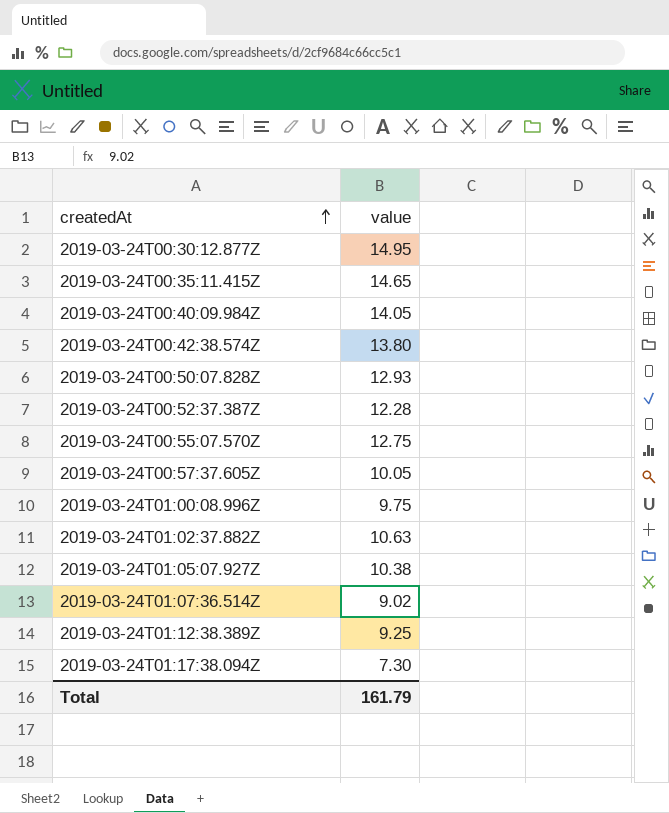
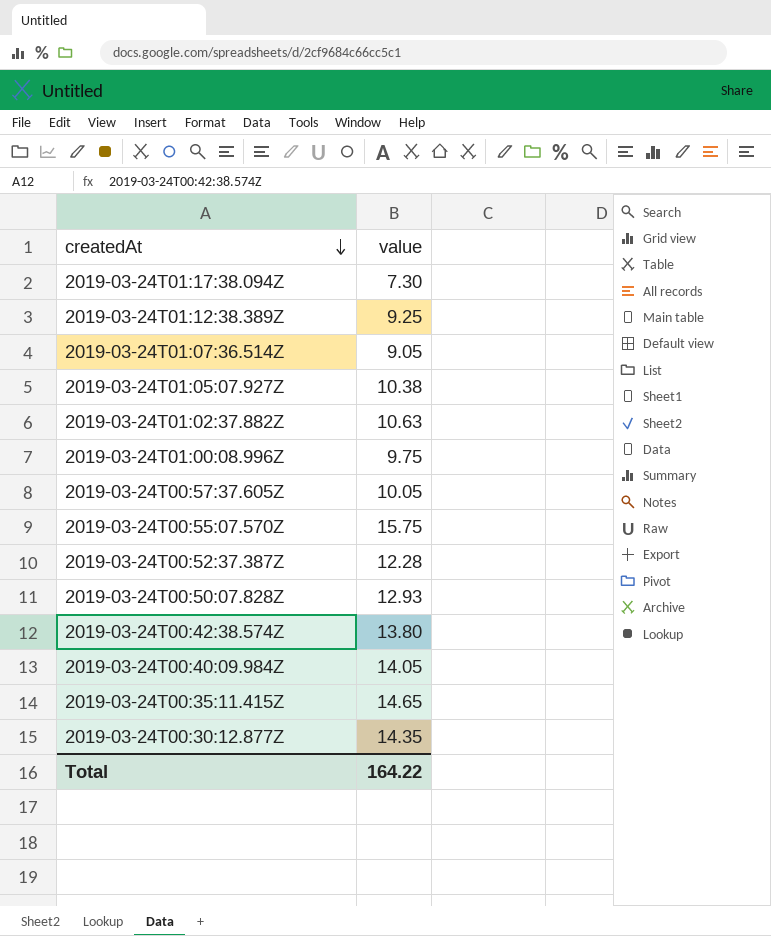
row order: createdAt ascending -> createdAt descending
2019-03-24T01:07:36.514Z | value: 9.02 -> 9.05
2019-03-24T00:55:07.570Z | value: 12.75 -> 15.75
2019-03-24T00:30:12.877Z | value: 14.95 -> 14.35
Total | value: 161.79 -> 164.22

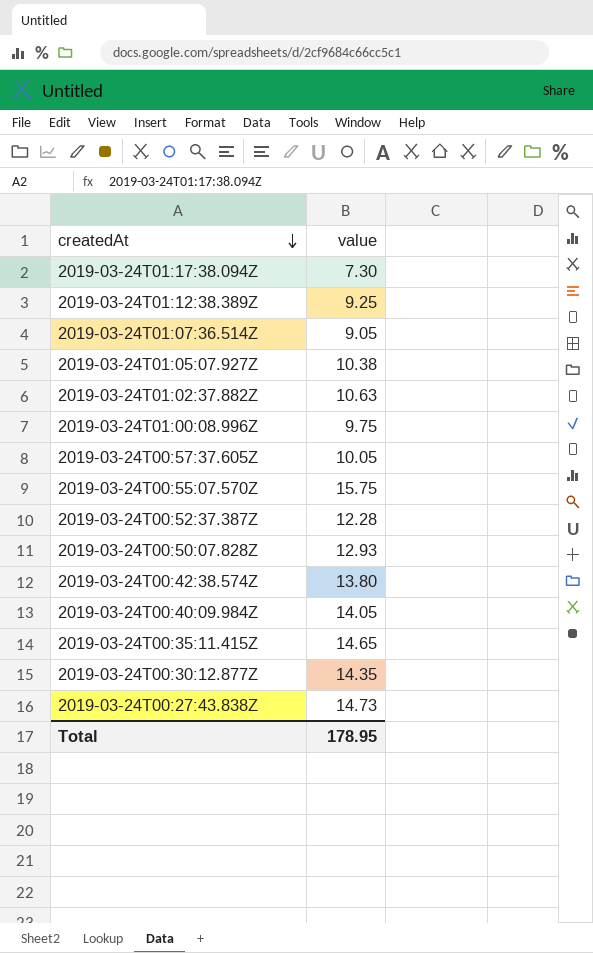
row 2019-03-24T00:27:43.838Z: none -> 14.73
Total | value: 164.22 -> 178.95

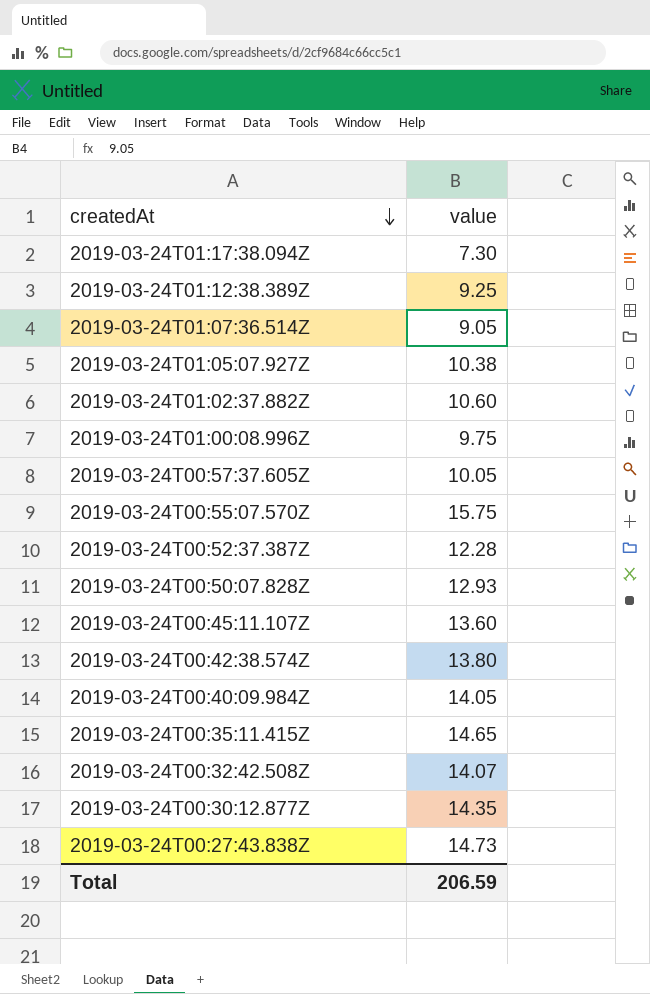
2019-03-24T01:02:37.882Z | value: 10.63 -> 10.60
row 2019-03-24T00:45:11.107Z: none -> 13.60
row 2019-03-24T00:32:42.508Z: none -> 14.07
Total | value: 178.95 -> 206.59

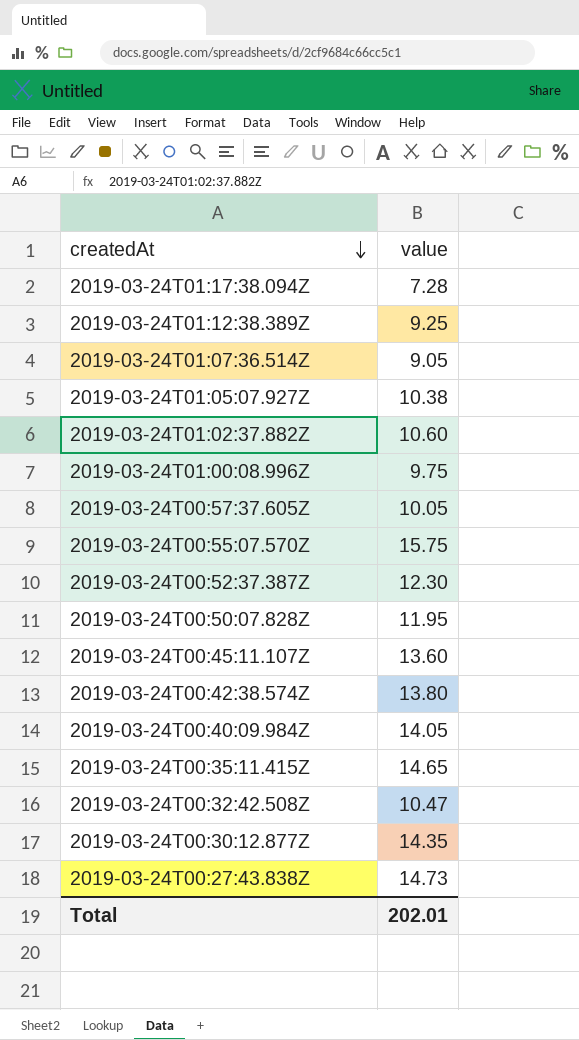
2019-03-24T01:17:38.094Z | value: 7.30 -> 7.28
2019-03-24T00:52:37.387Z | value: 12.28 -> 12.30
2019-03-24T00:50:07.828Z | value: 12.93 -> 11.95
2019-03-24T00:32:42.508Z | value: 14.07 -> 10.47
Total | value: 206.59 -> 202.01

